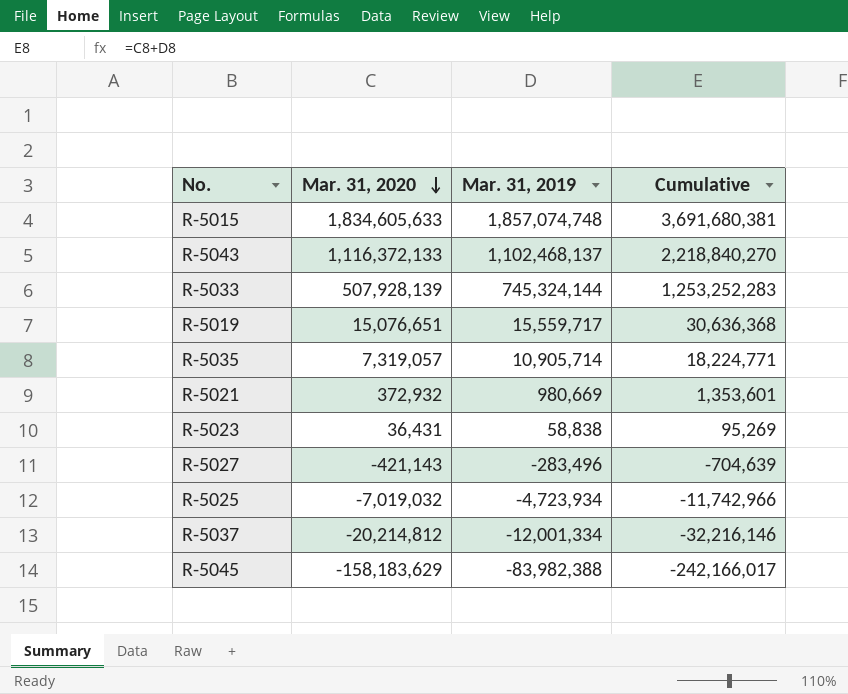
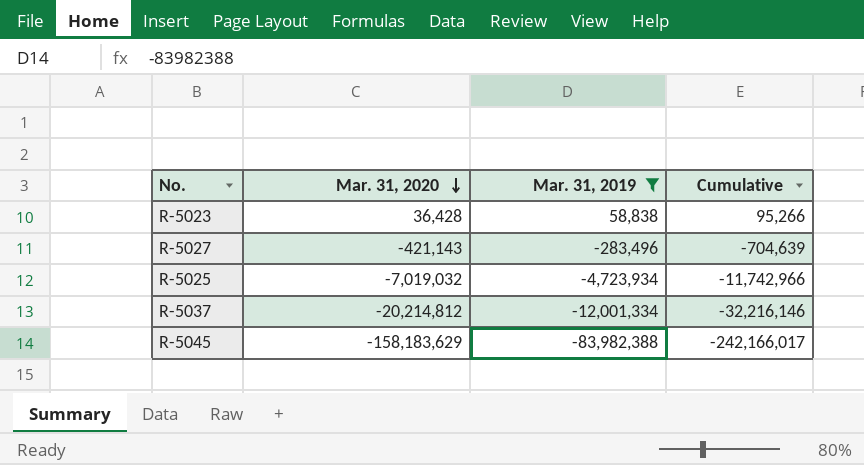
filter: none -> Mar. 31, 2019 <= 58,838
R-5023 | Mar. 31, 2020: 36,431 -> 36,428
R-5023 | Cumulative: 95,269 -> 95,266

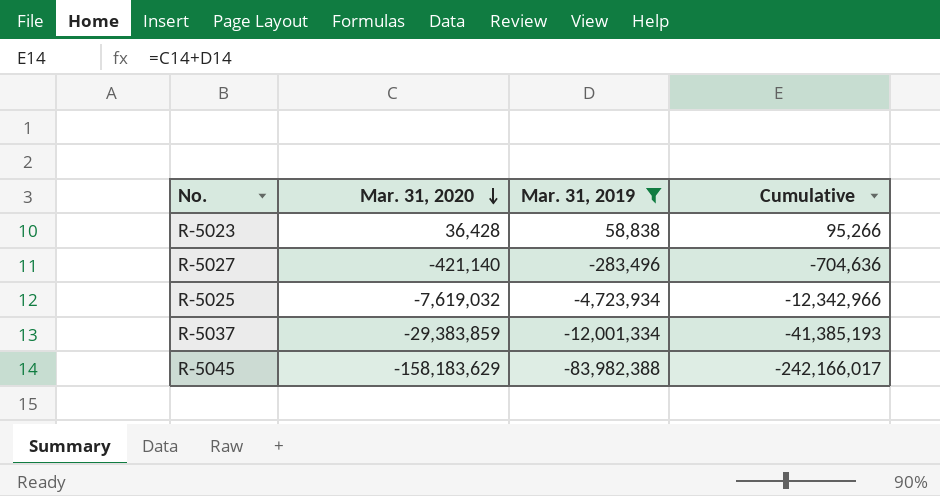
R-5027 | Mar. 31, 2020: -421,143 -> -421,140
R-5027 | Cumulative: -704,639 -> -704,636
R-5025 | Mar. 31, 2020: -7,019,032 -> -7,619,032
R-5025 | Cumulative: -11,742,966 -> -12,342,966
R-5037 | Mar. 31, 2020: -20,214,812 -> -29,383,859
R-5037 | Cumulative: -32,216,146 -> -41,385,193

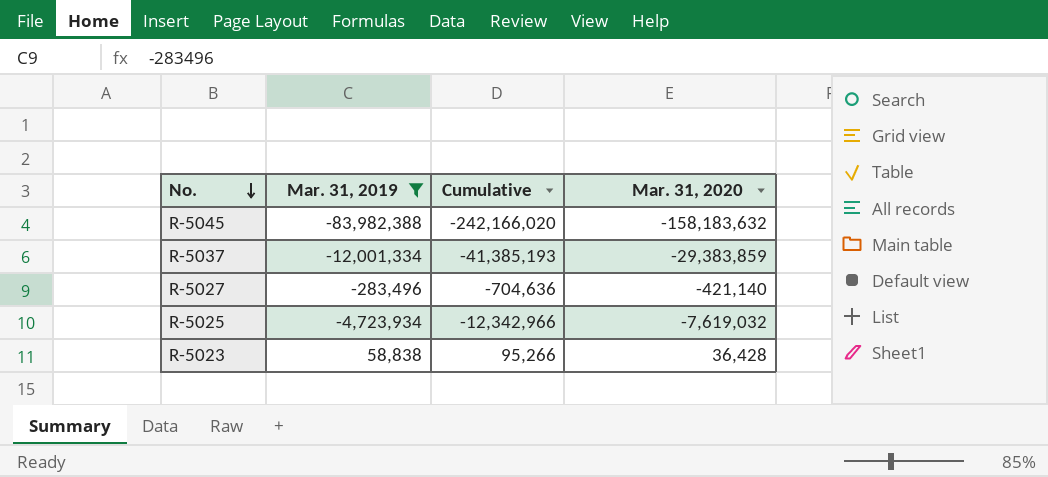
row order: Mar. 31, 2020 descending -> No. descending
column Mar. 31, 2020 | position: 2 -> 4
R-5045 | Cumulative: -242,166,017 -> -242,166,020
R-5045 | Mar. 31, 2020: -158,183,629 -> -158,183,632

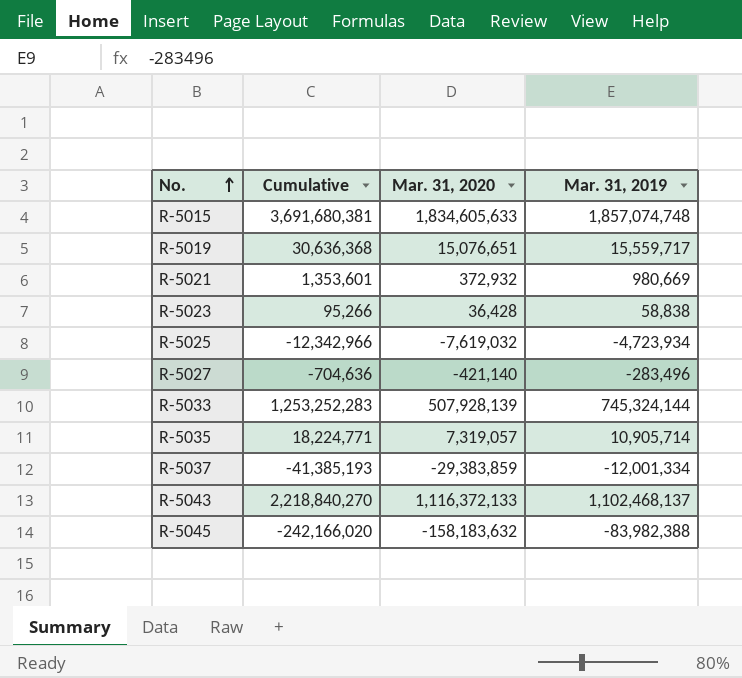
filter: Mar. 31, 2019 <= 58,838 -> none
row order: No. descending -> No. ascending
column Mar. 31, 2019 | position: 2 -> 4

